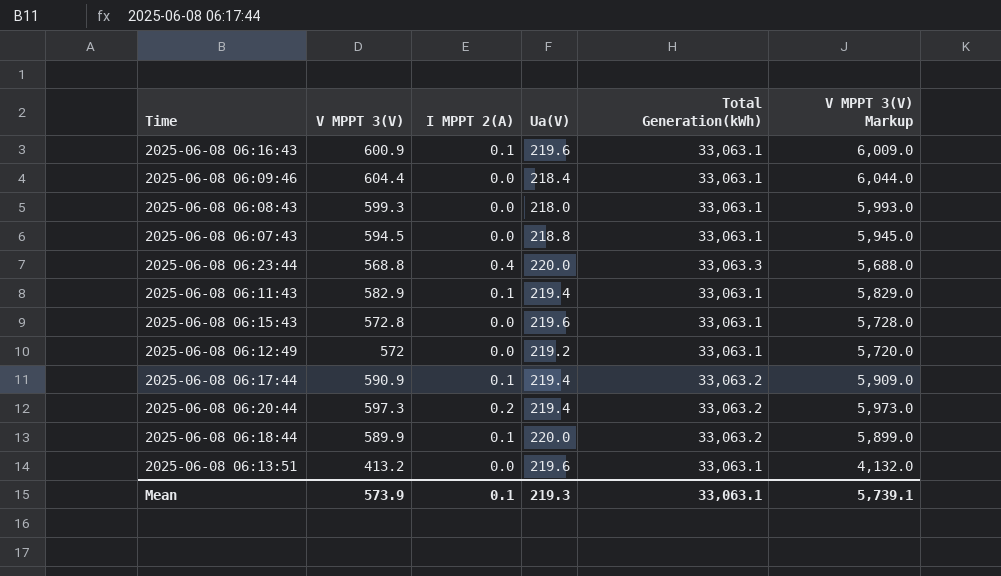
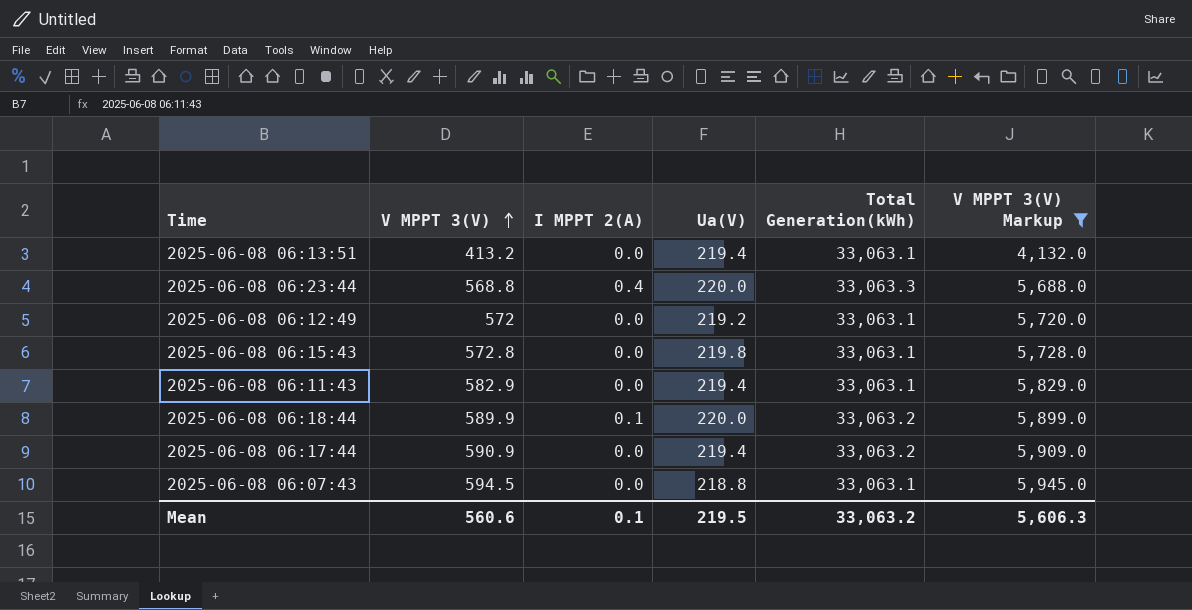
filter: none -> V MPPT 3(V) Markup <= 5,945.0
row order: none -> V MPPT 3(V) ascending
2025-06-08 06:13:51 | Ua(V): 219.6 -> 219.4
2025-06-08 06:15:43 | Ua(V): 219.6 -> 219.8
2025-06-08 06:11:43 | I MPPT 2(A): 0.1 -> 0.0
2025-06-08 06:17:44 | I MPPT 2(A): 0.1 -> 0.0
Mean | V MPPT 3(V): 573.9 -> 560.6
Mean | Ua(V): 219.3 -> 219.5
Mean | Total Generation(kWh): 33,063.1 -> 33,063.2
Mean | V MPPT 3(V) Markup: 5,739.1 -> 5,606.3

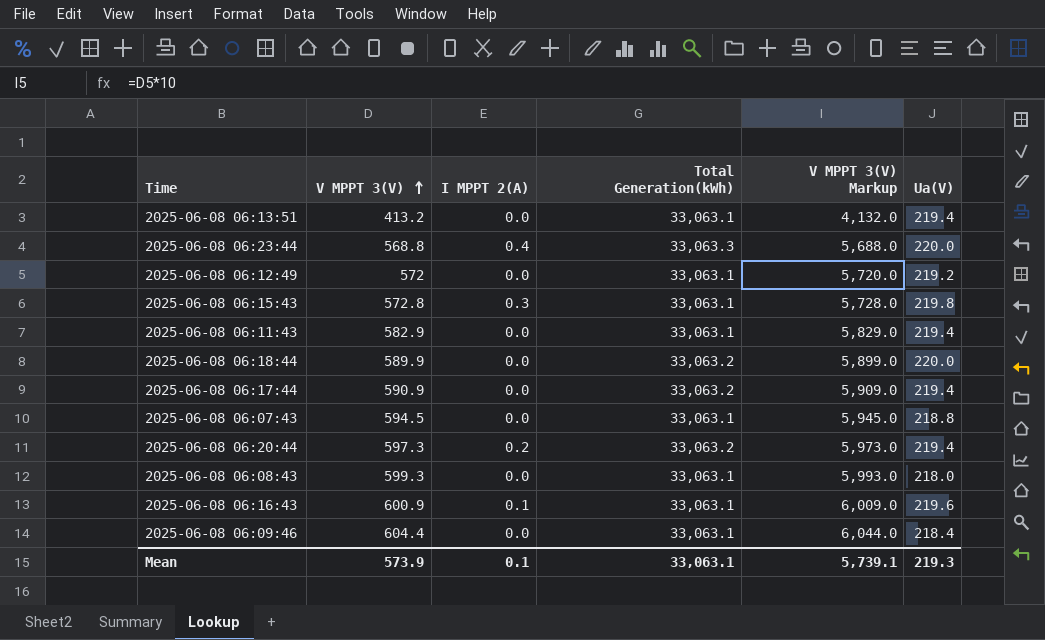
filter: V MPPT 3(V) Markup <= 5,945.0 -> none
column Ua(V) | position: 4 -> 6
2025-06-08 06:15:43 | I MPPT 2(A): 0.0 -> 0.3
2025-06-08 06:18:44 | I MPPT 2(A): 0.1 -> 0.0
Mean | V MPPT 3(V): 560.6 -> 573.9
Mean | Total Generation(kWh): 33,063.2 -> 33,063.1
Mean | V MPPT 3(V) Markup: 5,606.3 -> 5,739.1
Mean | Ua(V): 219.5 -> 219.3

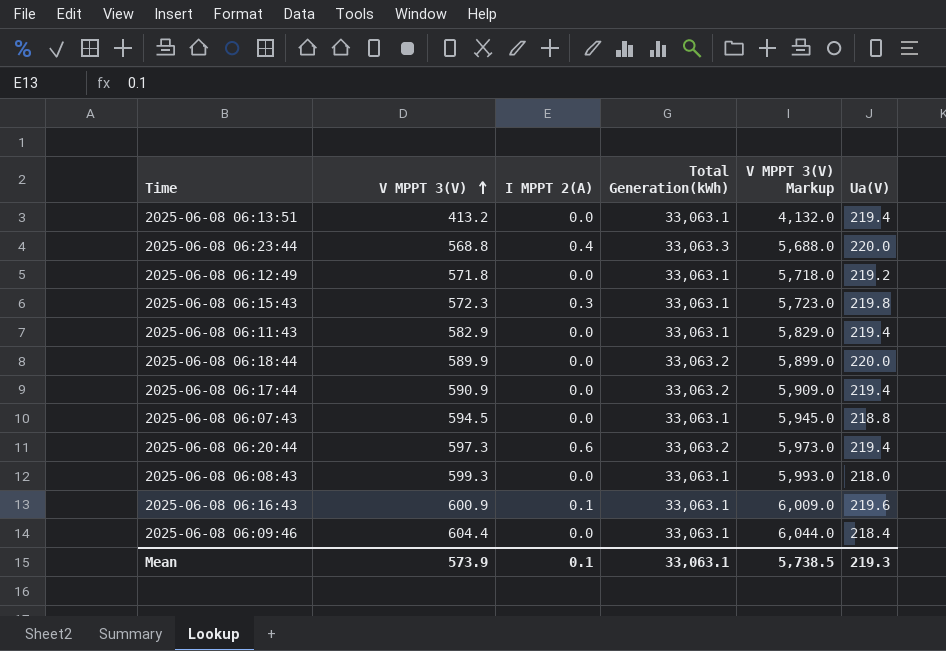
2025-06-08 06:12:49 | V MPPT 3(V): 572 -> 571.8
2025-06-08 06:12:49 | V MPPT 3(V) Markup: 5,720.0 -> 5,718.0
2025-06-08 06:15:43 | V MPPT 3(V): 572.8 -> 572.3
2025-06-08 06:15:43 | V MPPT 3(V) Markup: 5,728.0 -> 5,723.0
2025-06-08 06:20:44 | I MPPT 2(A): 0.2 -> 0.6
Mean | V MPPT 3(V) Markup: 5,739.1 -> 5,738.5

